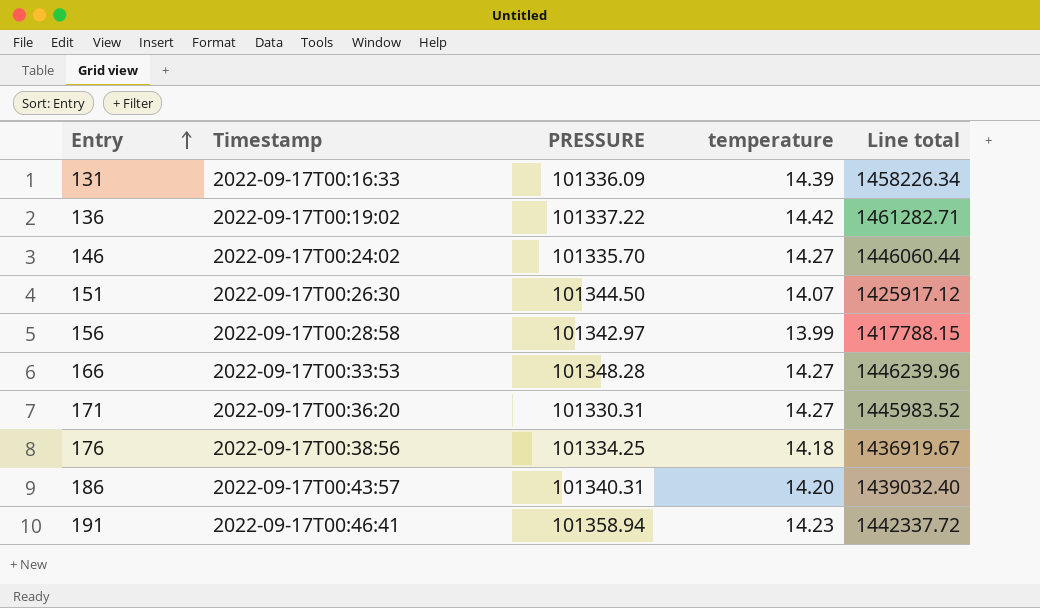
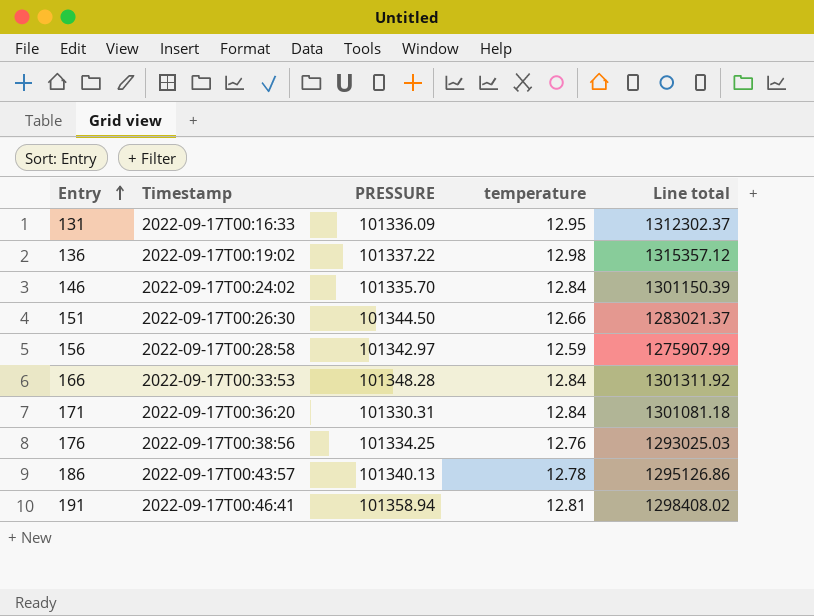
131 | temperature: 14.39 -> 12.95
131 | Line total: 1458226.34 -> 1312302.37
136 | temperature: 14.42 -> 12.98
136 | Line total: 1461282.71 -> 1315357.12
146 | temperature: 14.27 -> 12.84
146 | Line total: 1446060.44 -> 1301150.39
151 | temperature: 14.07 -> 12.66
151 | Line total: 1425917.12 -> 1283021.37
156 | temperature: 13.99 -> 12.59
156 | Line total: 1417788.15 -> 1275907.99
166 | temperature: 14.27 -> 12.84
166 | Line total: 1446239.96 -> 1301311.92
171 | temperature: 14.27 -> 12.84
171 | Line total: 1445983.52 -> 1301081.18
176 | temperature: 14.18 -> 12.76
176 | Line total: 1436919.67 -> 1293025.03
186 | PRESSURE: 101340.31 -> 101340.13
186 | temperature: 14.20 -> 12.78
186 | Line total: 1439032.40 -> 1295126.86
191 | temperature: 14.23 -> 12.81
191 | Line total: 1442337.72 -> 1298408.02

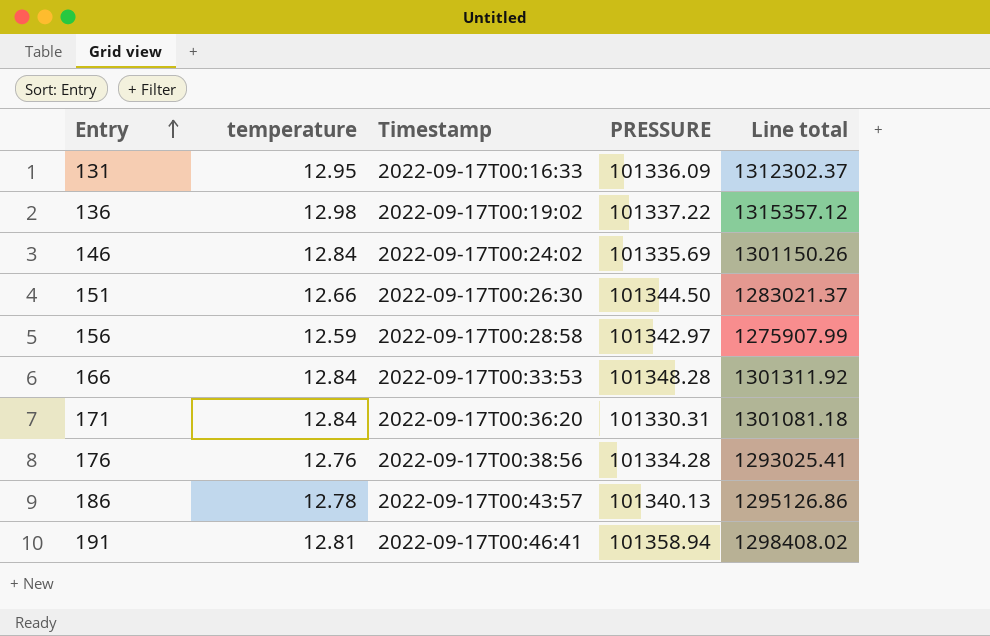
column temperature | position: 4 -> 2
146 | PRESSURE: 101335.70 -> 101335.69
146 | Line total: 1301150.39 -> 1301150.26
176 | PRESSURE: 101334.25 -> 101334.28
176 | Line total: 1293025.03 -> 1293025.41

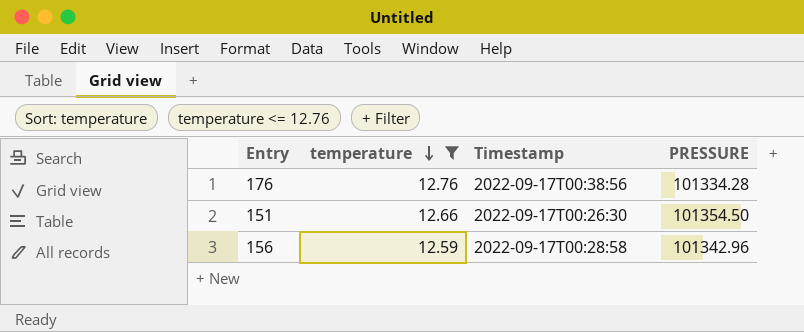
filter: none -> temperature <= 12.76
row order: Entry ascending -> temperature descending
column Line total | formula: [temperature] * [PRESSURE] -> none
151 | PRESSURE: 101344.50 -> 101354.50
156 | PRESSURE: 101342.97 -> 101342.96

